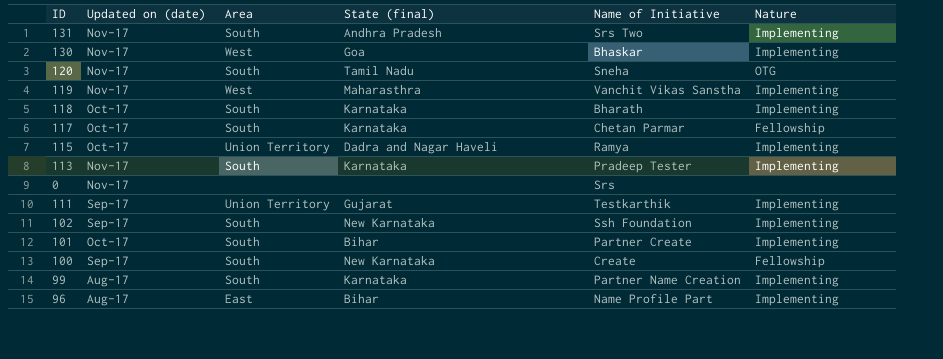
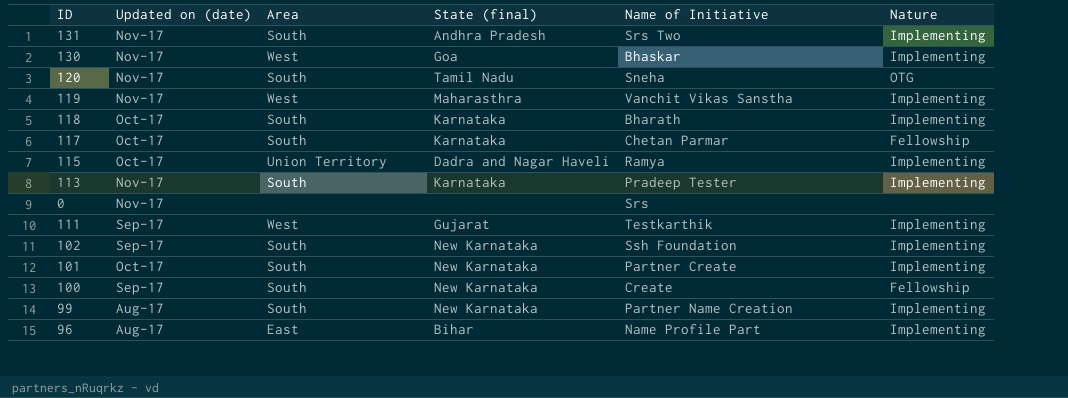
111 | Area: Union Territory -> West
101 | State (final): Bihar -> New Karnataka
99 | State (final): Karnataka -> New Karnataka

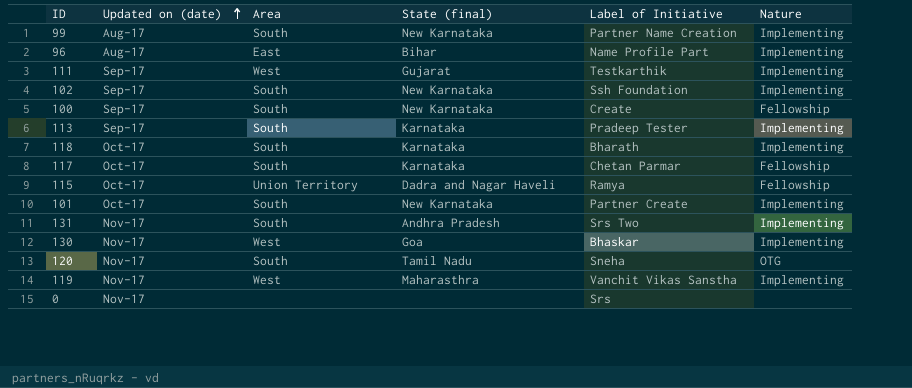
row order: none -> Updated on (date) ascending
column name: Name of Initiative -> Label of Initiative
113 | Updated on (date): Nov-17 -> Sep-17
115 | Nature: Implementing -> Fellowship

